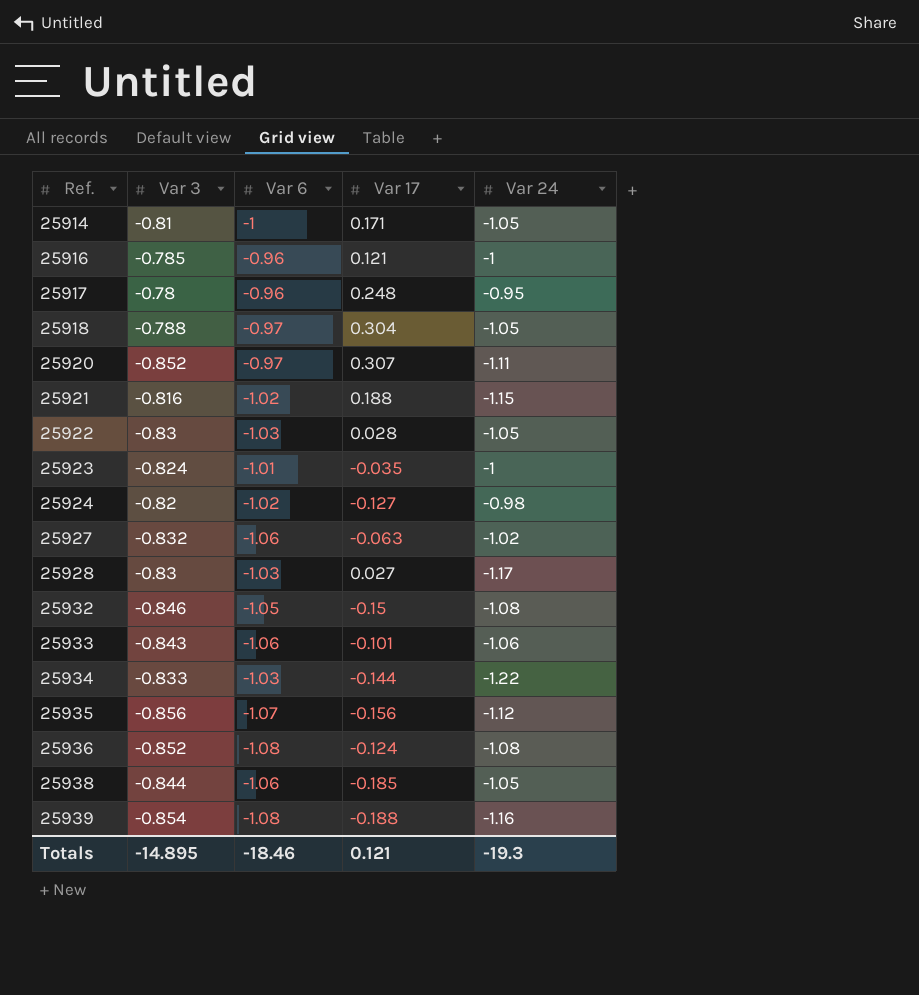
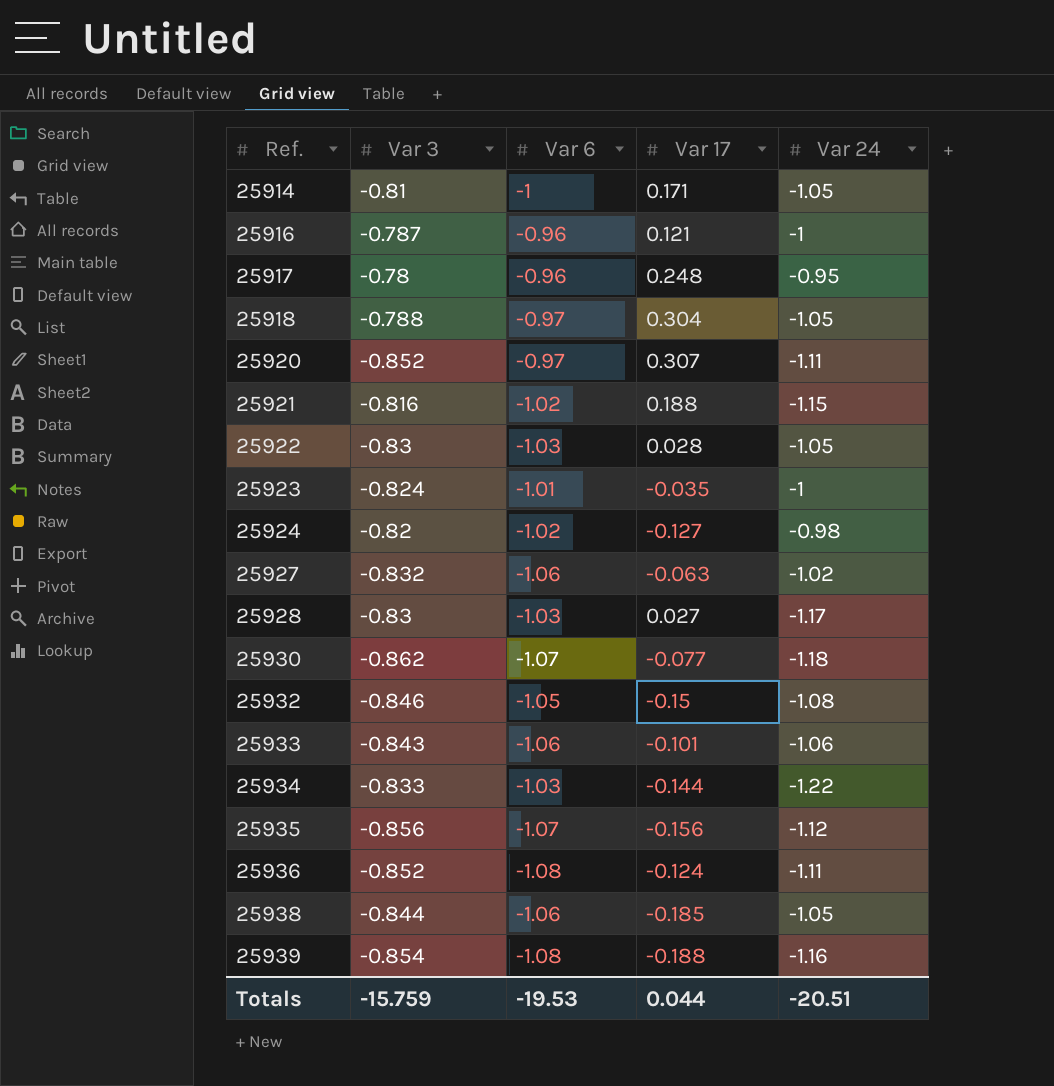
25916 | Var 3: -0.785 -> -0.787
row 25930: none -> -0.862 | -1.07 | -0.077 | -1.18
25936 | Var 24: -1.08 -> -1.11
Totals | Var 3: -14.895 -> -15.759
Totals | Var 6: -18.46 -> -19.53
Totals | Var 17: 0.121 -> 0.044
Totals | Var 24: -19.3 -> -20.51

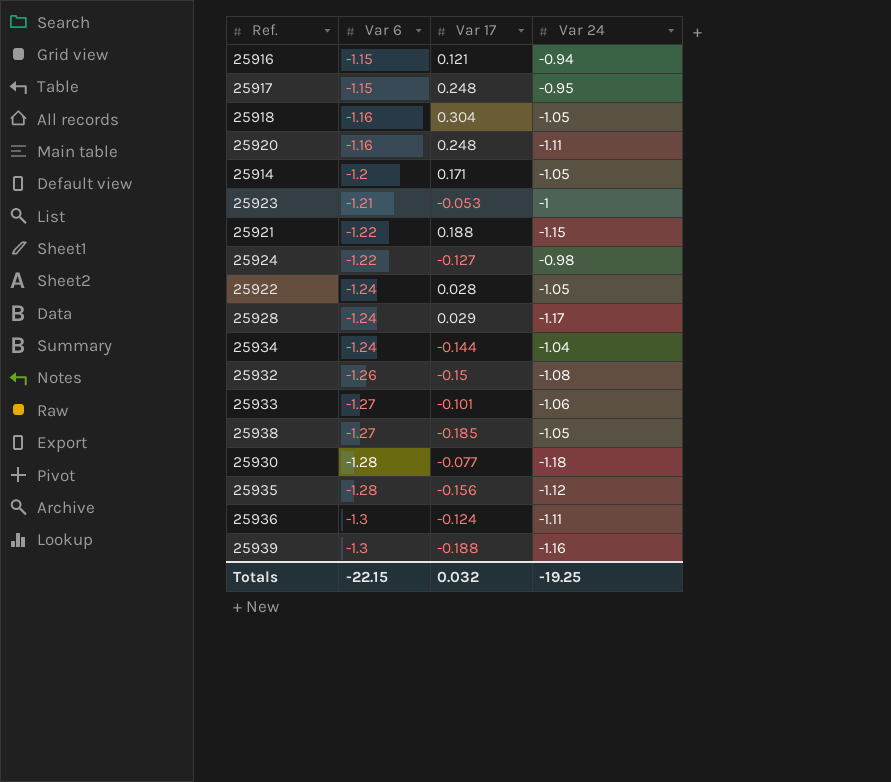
row order: Ref. ascending -> Var 6 descending
column Var 3 | position: 2 -> none
row 25927: -0.832 | -1.06 | -0.063 | -1.02 -> none
25916 | Var 6: -0.96 -> -1.15
25916 | Var 24: -1 -> -0.94
25917 | Var 6: -0.96 -> -1.15
25918 | Var 6: -0.97 -> -1.16
25920 | Var 6: -0.97 -> -1.16
25920 | Var 17: 0.307 -> 0.248
25914 | Var 6: -1 -> -1.2
25923 | Var 6: -1.01 -> -1.21
25923 | Var 17: -0.035 -> -0.053
25921 | Var 6: -1.02 -> -1.22
25924 | Var 6: -1.02 -> -1.22
25922 | Var 6: -1.03 -> -1.24
25928 | Var 6: -1.03 -> -1.24
25928 | Var 17: 0.027 -> 0.029
25934 | Var 6: -1.03 -> -1.24
25934 | Var 24: -1.22 -> -1.04
25932 | Var 6: -1.05 -> -1.26
25933 | Var 6: -1.06 -> -1.27
25938 | Var 6: -1.06 -> -1.27
25930 | Var 6: -1.07 -> -1.28
25935 | Var 6: -1.07 -> -1.28
25936 | Var 6: -1.08 -> -1.3
25939 | Var 6: -1.08 -> -1.3
Totals | Var 6: -19.53 -> -22.15
Totals | Var 17: 0.044 -> 0.032
Totals | Var 24: -20.51 -> -19.25

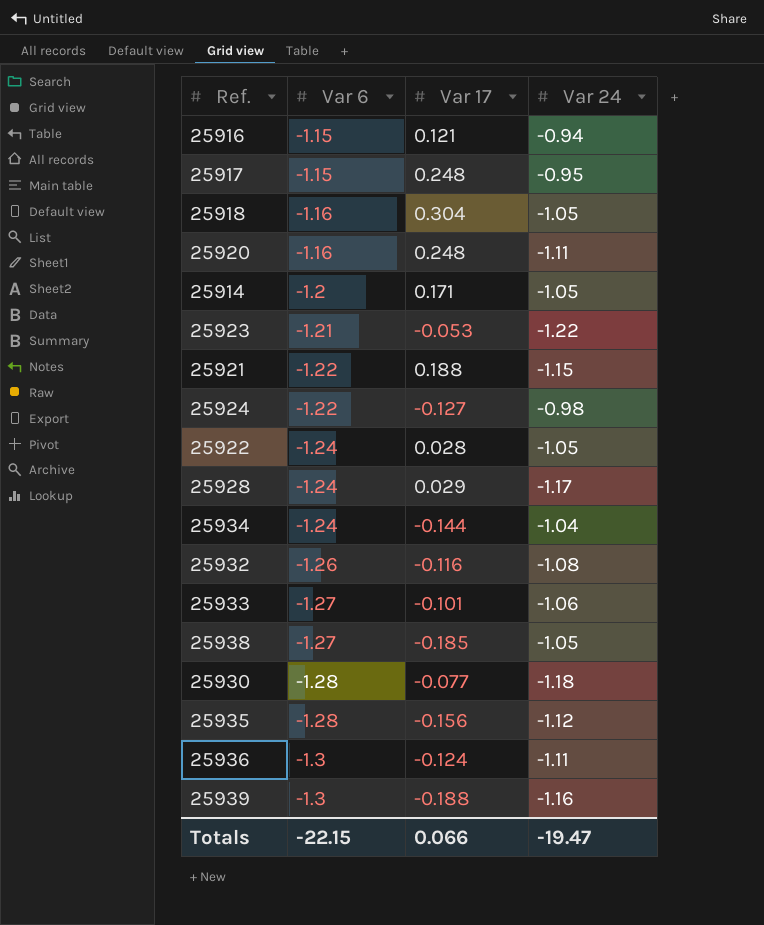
25923 | Var 24: -1 -> -1.22
25932 | Var 17: -0.15 -> -0.116
Totals | Var 17: 0.032 -> 0.066
Totals | Var 24: -19.25 -> -19.47

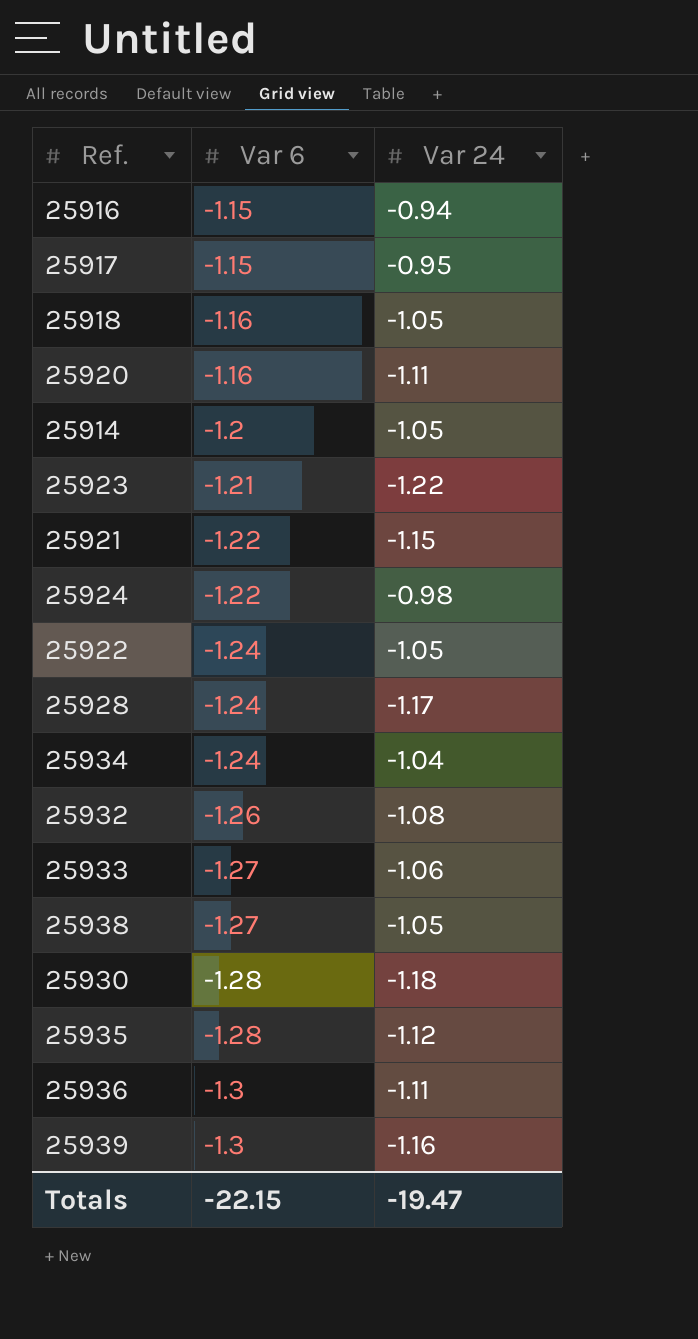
column Var 17 | position: 3 -> none

